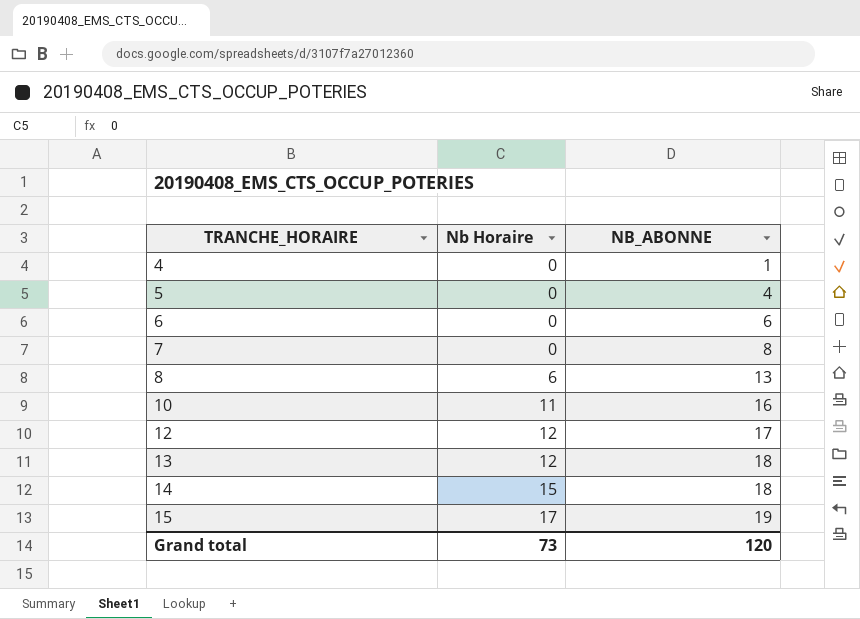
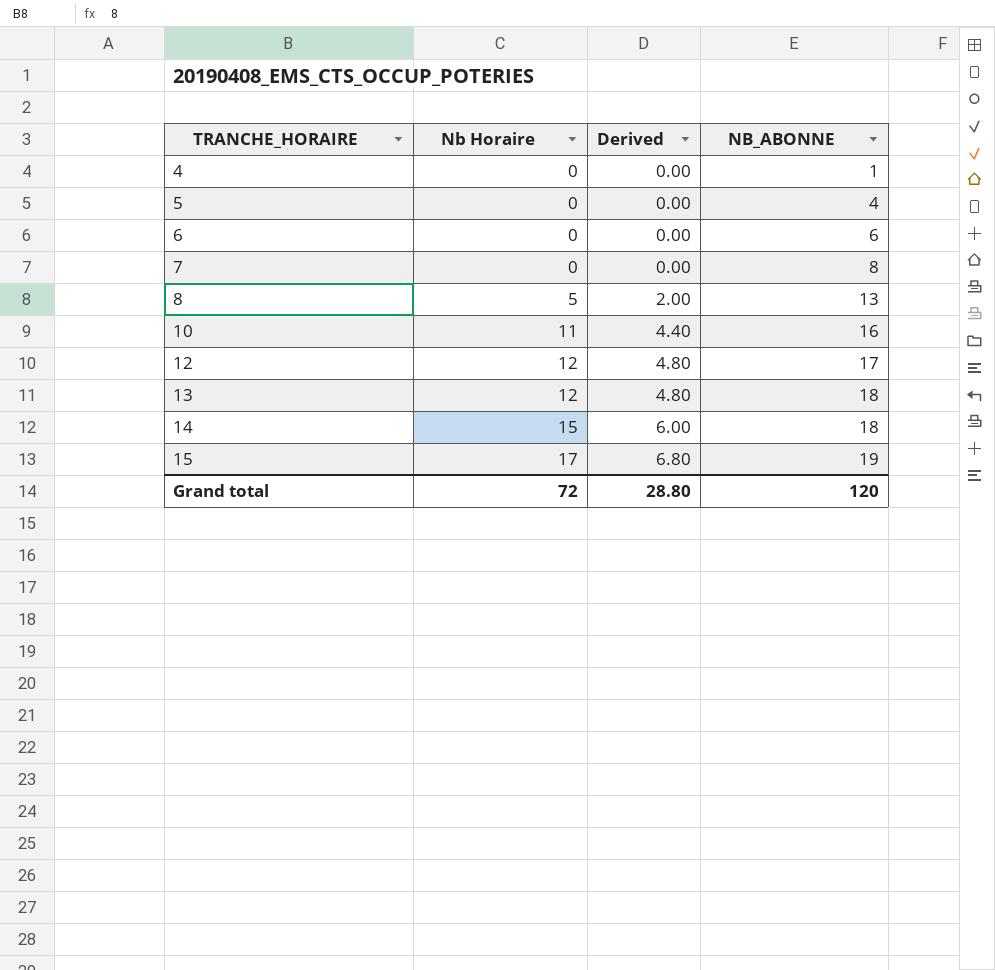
column Derived | formula: none -> [Nb Horaire] * 0.4
8 | Nb Horaire: 6 -> 5
Grand total | Nb Horaire: 73 -> 72

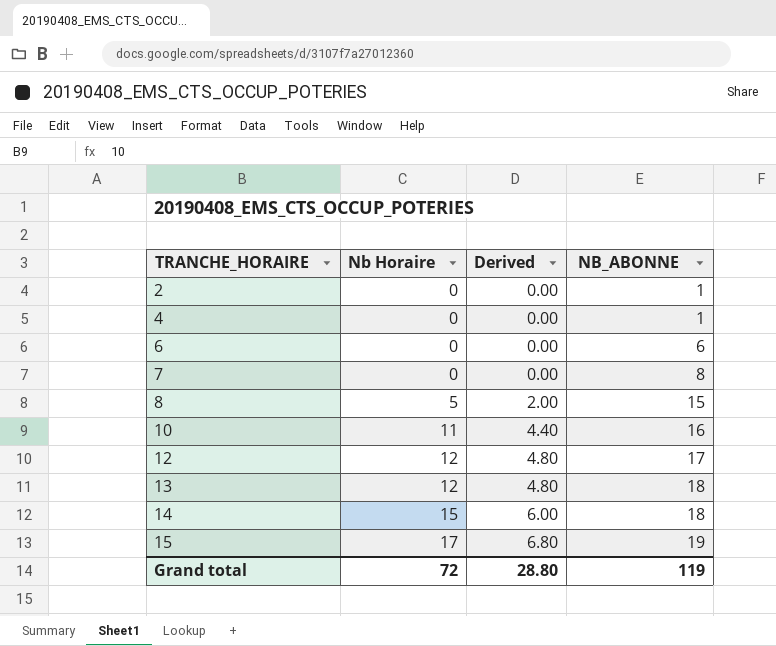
row 5: 0 | 0.00 | 4 -> none
row 2: none -> 0 | 0.00 | 1
8 | NB_ABONNE: 13 -> 15
Grand total | NB_ABONNE: 120 -> 119

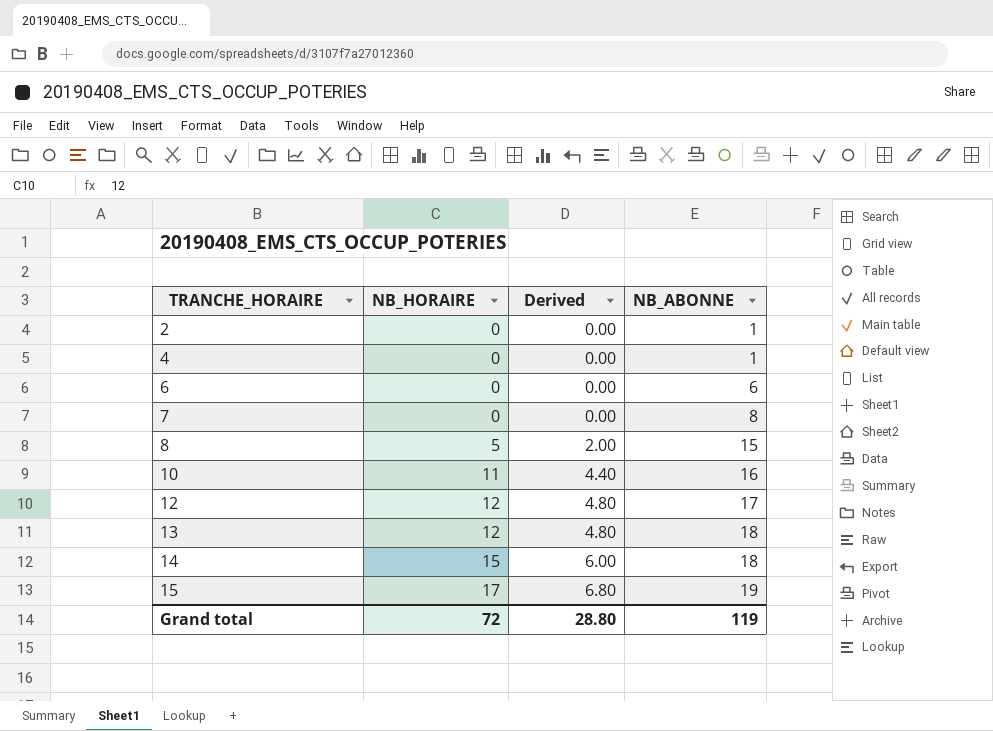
column name: Nb Horaire -> NB_HORAIRE

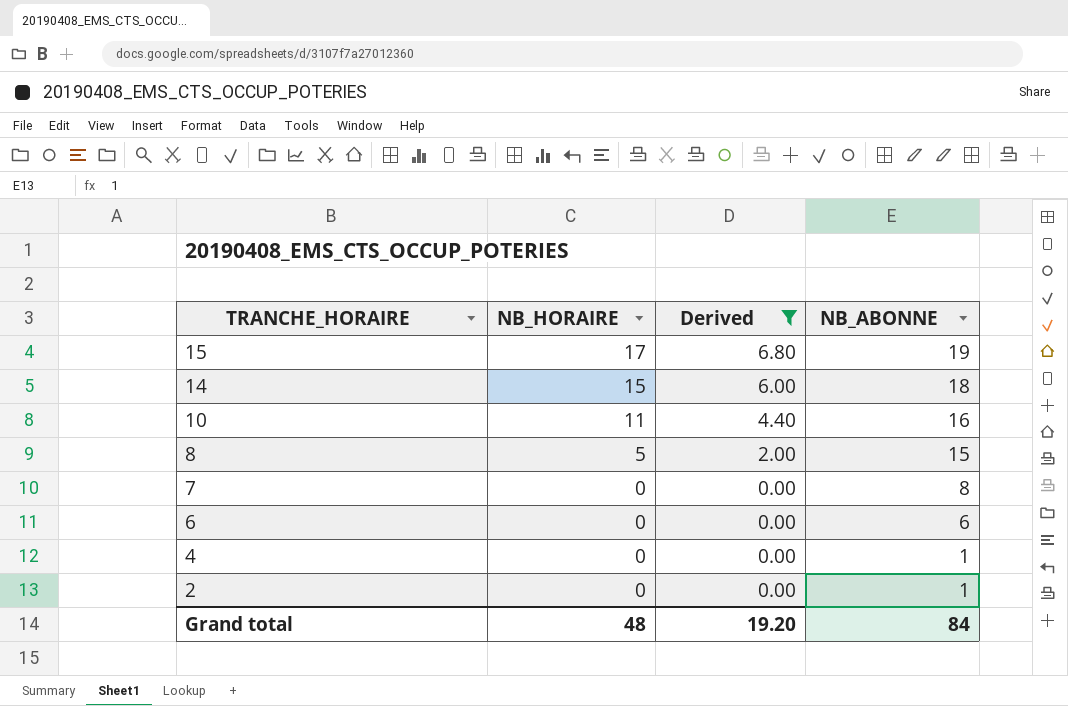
filter: none -> Derived != 4.80
row order: TRANCHE_HORAIRE ascending -> TRANCHE_HORAIRE descending
Grand total | NB_HORAIRE: 72 -> 48
Grand total | Derived: 28.80 -> 19.20
Grand total | NB_ABONNE: 119 -> 84

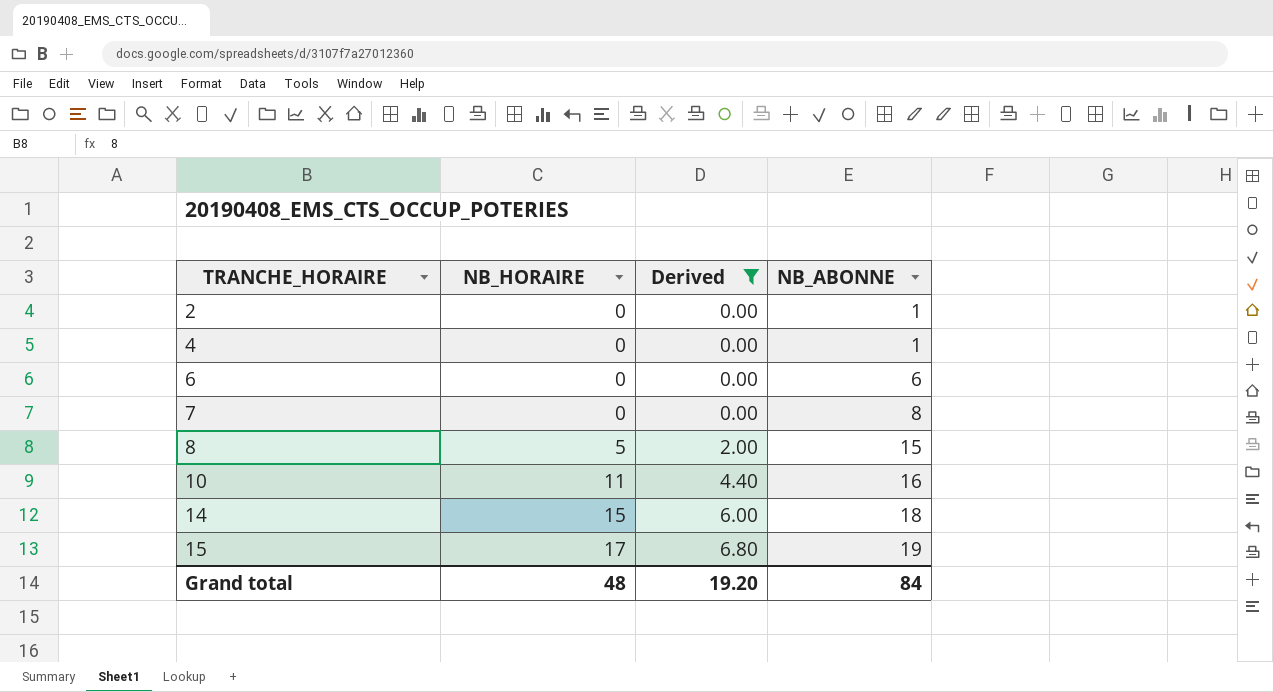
row order: TRANCHE_HORAIRE descending -> TRANCHE_HORAIRE ascending

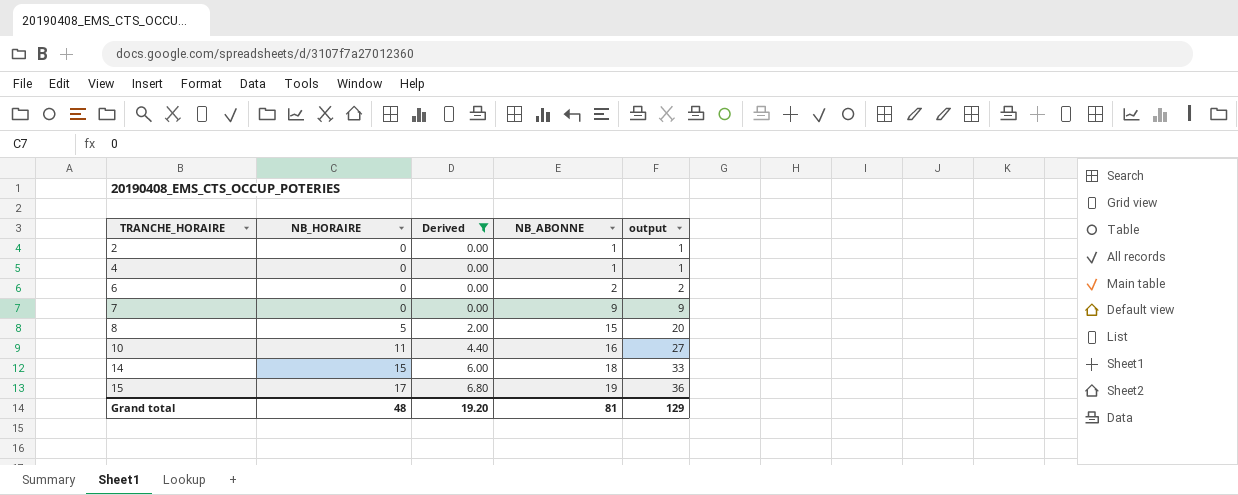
column output | formula: none -> [NB_HORAIRE] + [NB_ABONNE]
6 | NB_ABONNE: 6 -> 2
7 | NB_ABONNE: 8 -> 9
Grand total | NB_ABONNE: 84 -> 81

